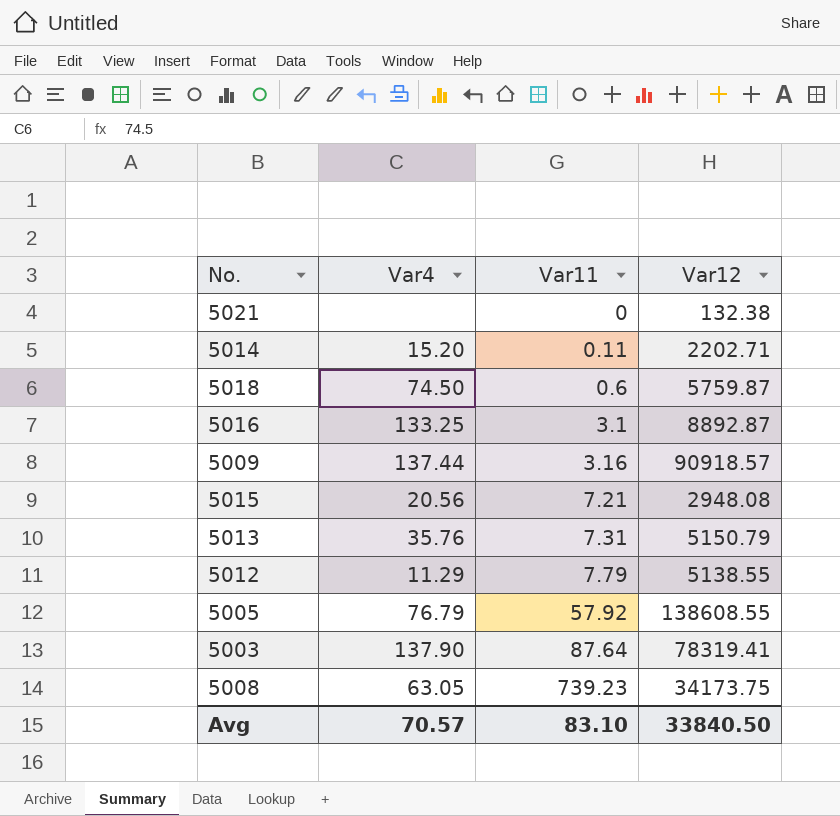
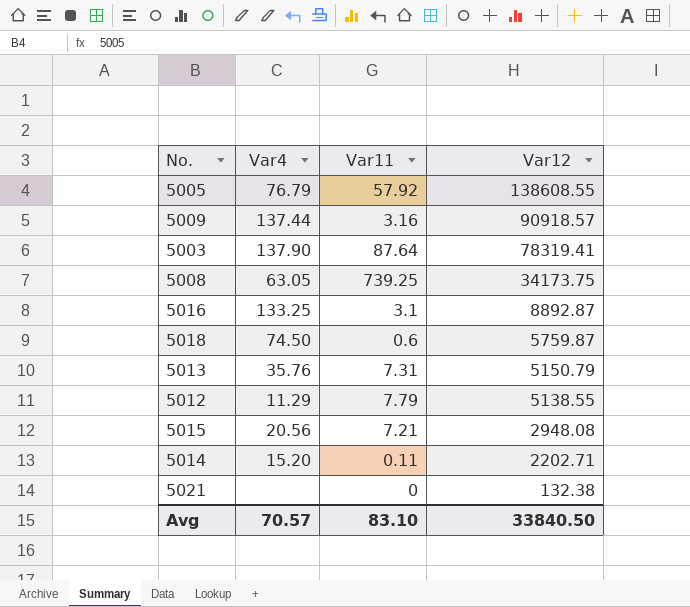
row order: Var11 ascending -> Var12 descending
5008 | Var11: 739.23 -> 739.25

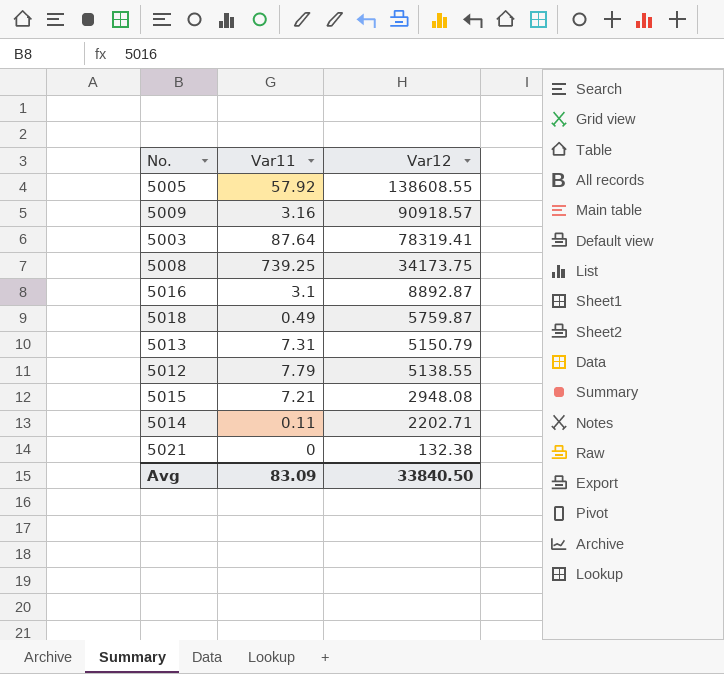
column Var4 | position: 2 -> none
5018 | Var11: 0.6 -> 0.49
Avg | Var11: 83.10 -> 83.09

